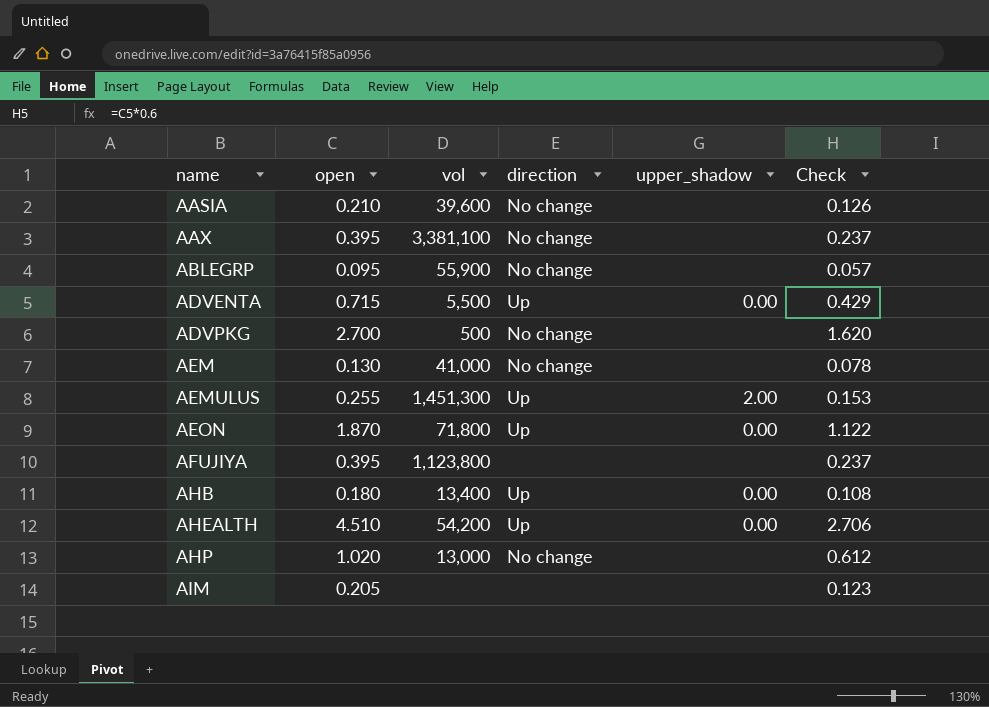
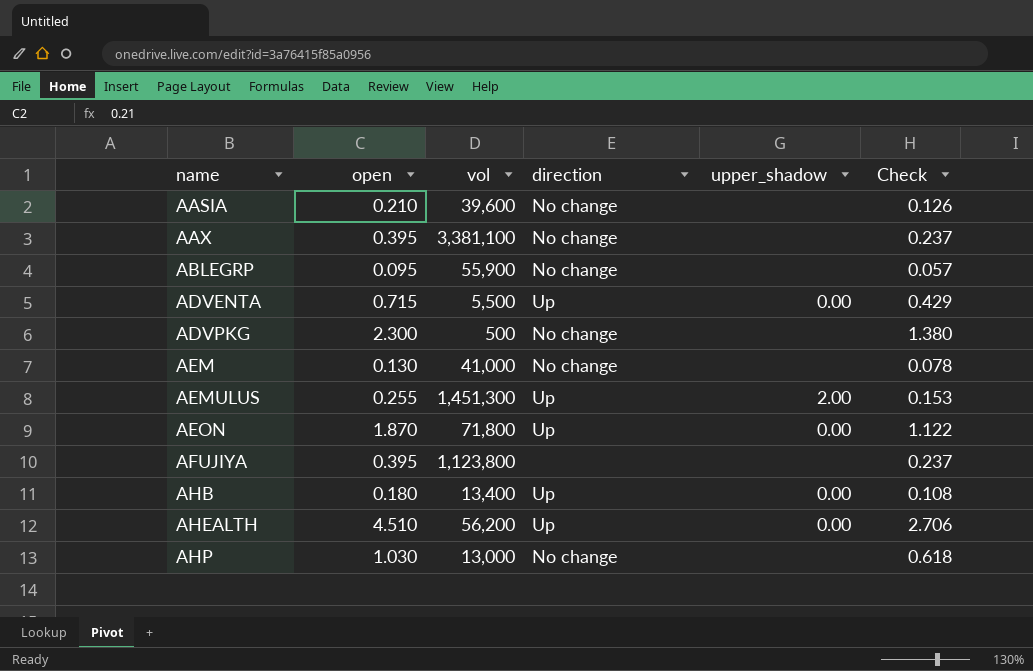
row AIM: 0.205 | none | none | none | 0.123 -> none
ADVPKG | open: 2.700 -> 2.300
ADVPKG | Check: 1.620 -> 1.380
AHEALTH | vol: 54,200 -> 56,200
AHP | open: 1.020 -> 1.030
AHP | Check: 0.612 -> 0.618

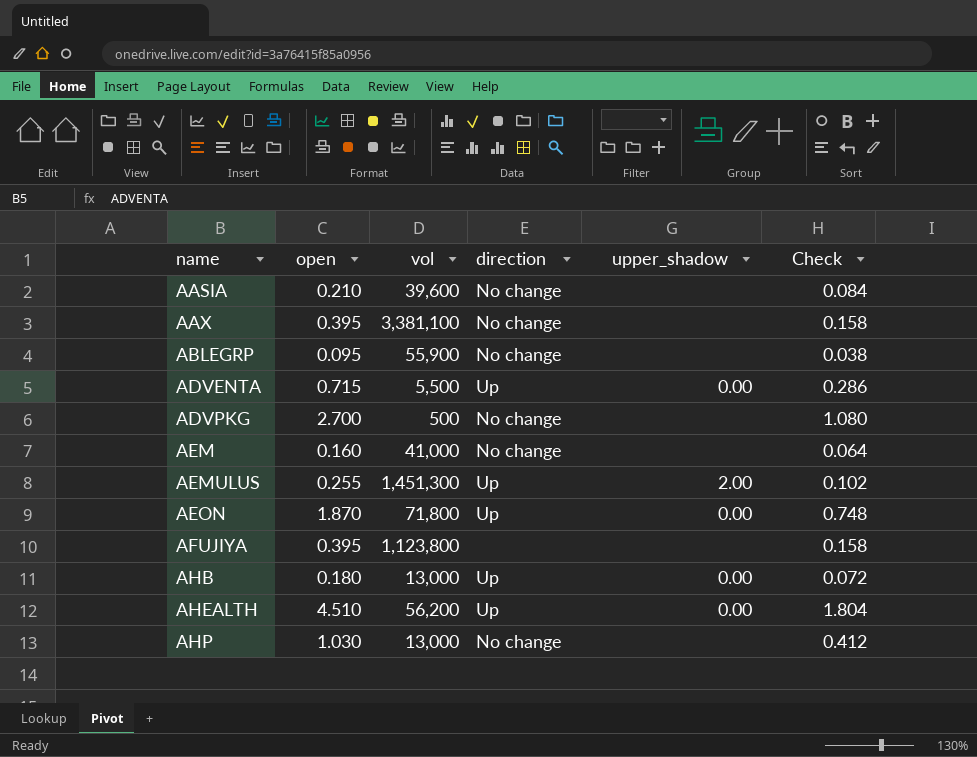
column Check | formula: [open] * 0.6 -> [open] * 0.4
ADVPKG | open: 2.300 -> 2.700
AEM | open: 0.130 -> 0.160
AHB | vol: 13,400 -> 13,000

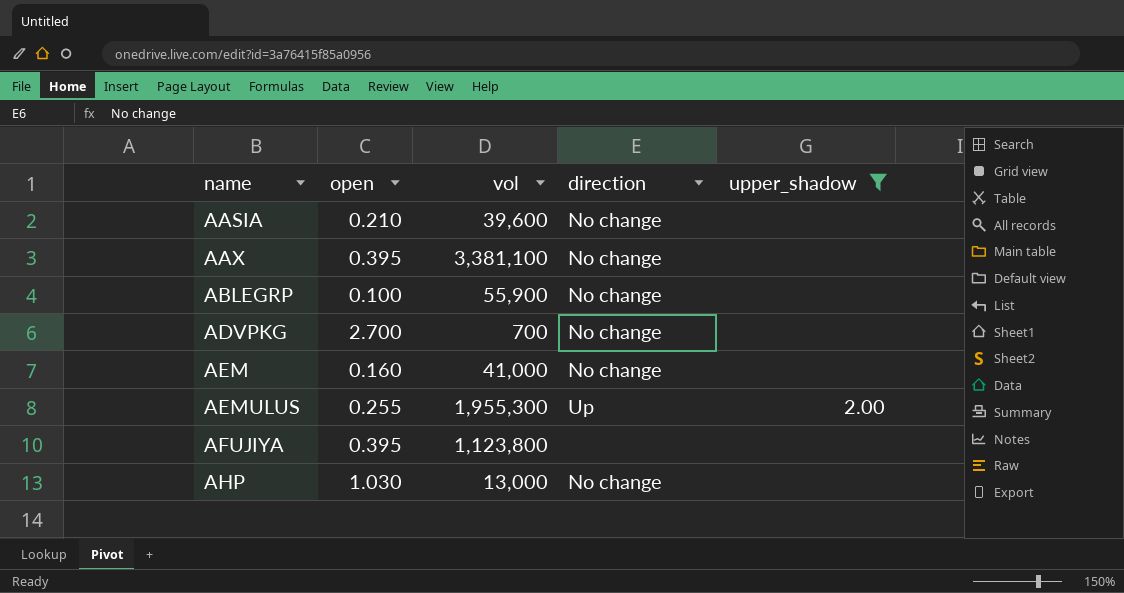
filter: none -> upper_shadow != 0.00
column Check | formula: [open] * 0.4 -> none
ABLEGRP | open: 0.095 -> 0.100
ADVPKG | vol: 500 -> 700
AEMULUS | vol: 1,451,300 -> 1,955,300

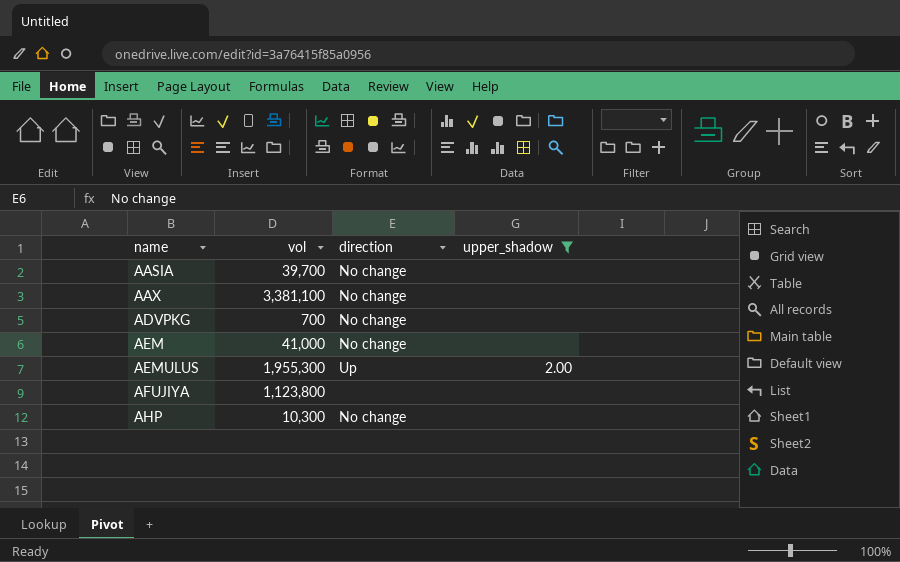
column open | position: 2 -> none
row ABLEGRP: 0.100 | 55,900 | No change | none -> none
AASIA | vol: 39,600 -> 39,700
AHP | vol: 13,000 -> 10,300

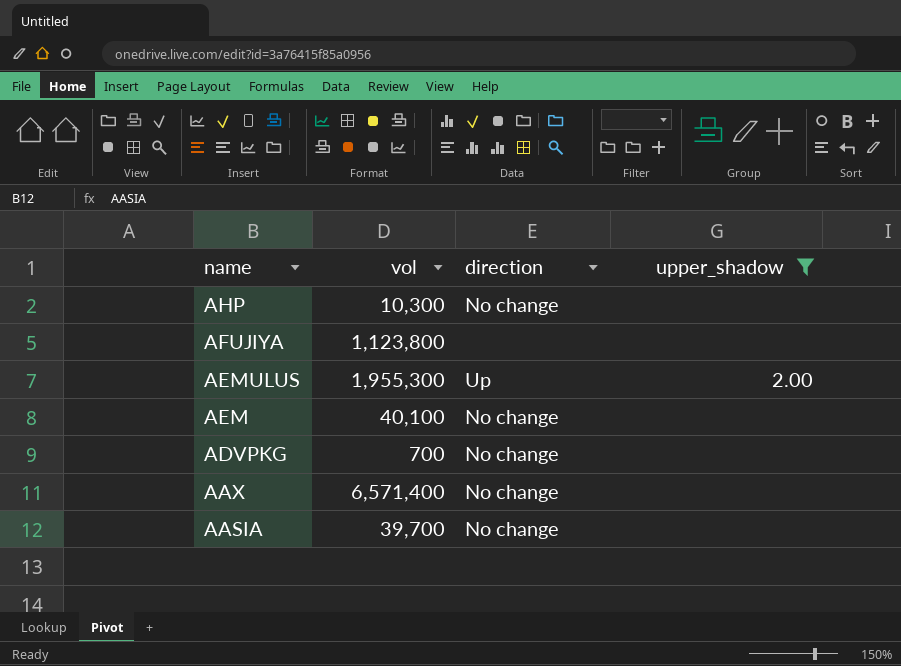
row order: name ascending -> name descending
AEM | vol: 41,000 -> 40,100
AAX | vol: 3,381,100 -> 6,571,400

